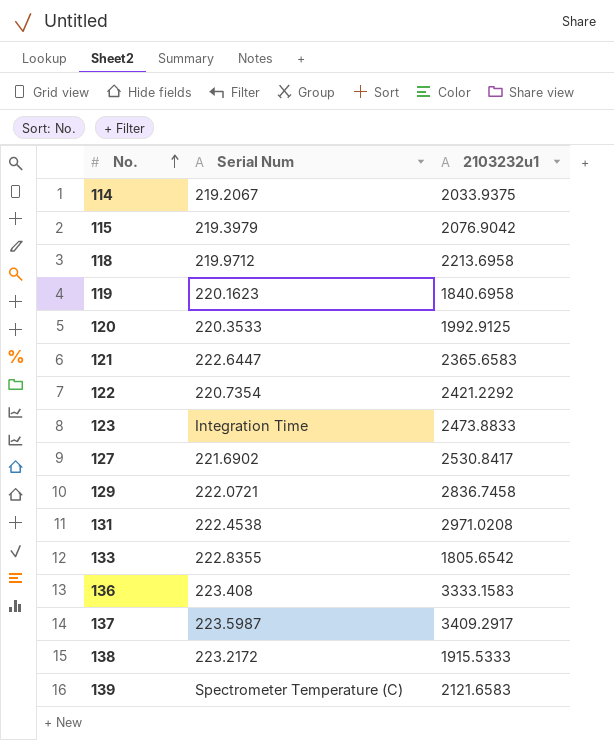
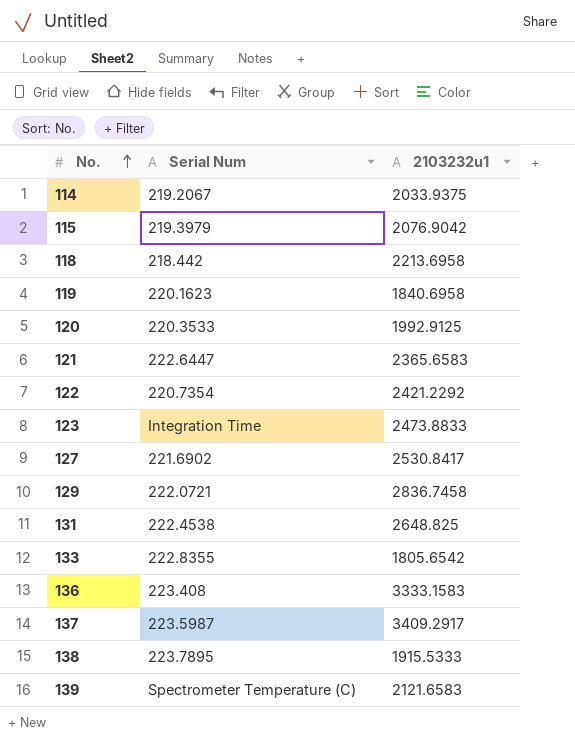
118 | Serial Num: 219.9712 -> 218.442
131 | 2103232u1: 2971.0208 -> 2648.825
138 | Serial Num: 223.2172 -> 223.7895

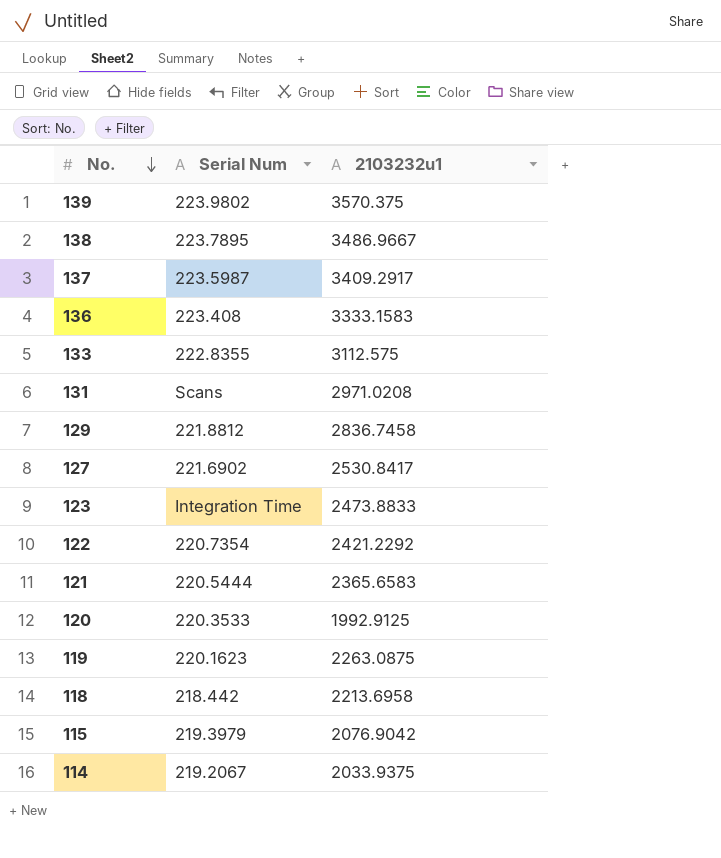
row order: No. ascending -> No. descending
139 | Serial Num: Spectrometer Temperature (C) -> 223.9802
139 | 2103232u1: 2121.6583 -> 3570.375
138 | 2103232u1: 1915.5333 -> 3486.9667
133 | 2103232u1: 1805.6542 -> 3112.575
131 | Serial Num: 222.4538 -> Scans
131 | 2103232u1: 2648.825 -> 2971.0208
129 | Serial Num: 222.0721 -> 221.8812
121 | Serial Num: 222.6447 -> 220.5444
119 | 2103232u1: 1840.6958 -> 2263.0875

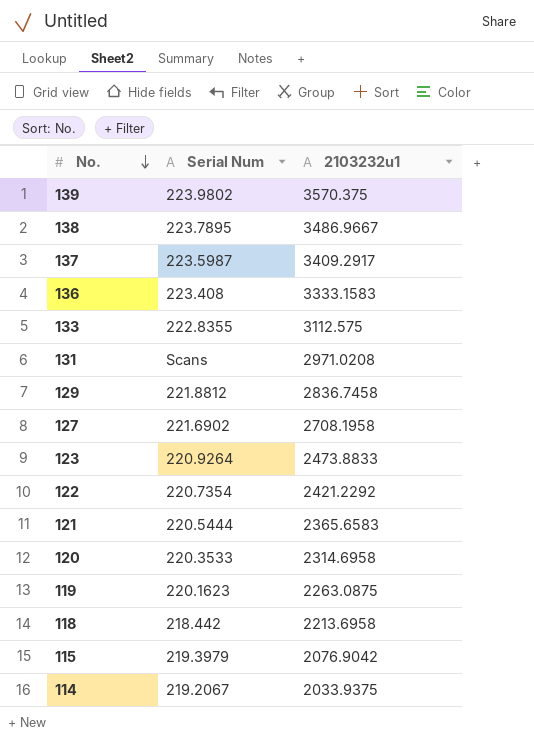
127 | 2103232u1: 2530.8417 -> 2708.1958
123 | Serial Num: Integration Time -> 220.9264
120 | 2103232u1: 1992.9125 -> 2314.6958

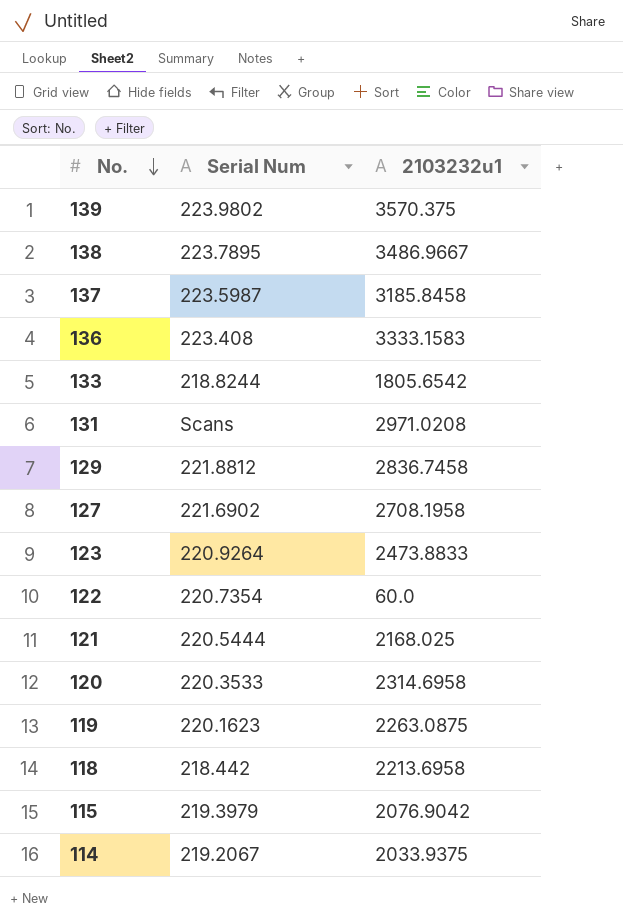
137 | 2103232u1: 3409.2917 -> 3185.8458
133 | Serial Num: 222.8355 -> 218.8244
133 | 2103232u1: 3112.575 -> 1805.6542
122 | 2103232u1: 2421.2292 -> 60.0
121 | 2103232u1: 2365.6583 -> 2168.025

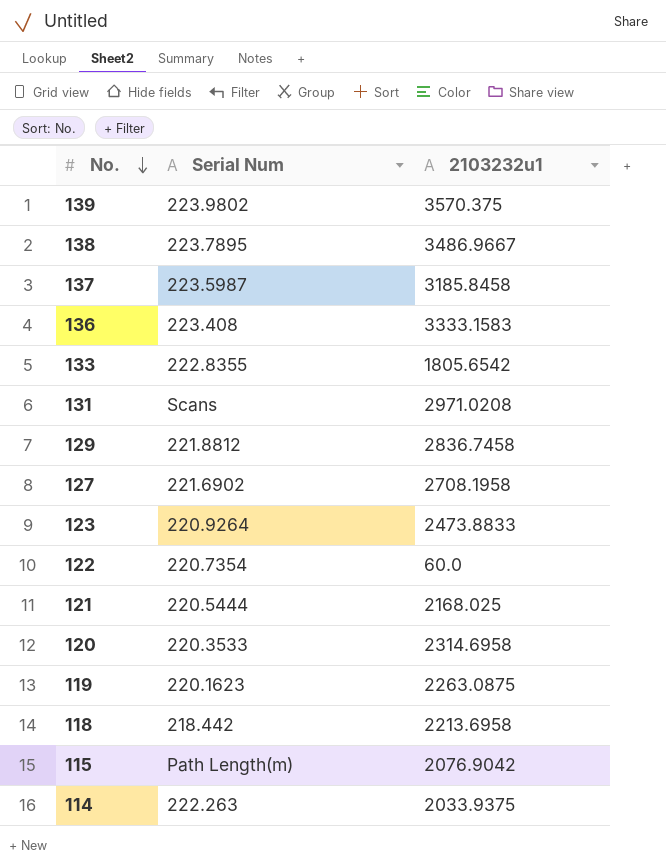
133 | Serial Num: 218.8244 -> 222.8355
115 | Serial Num: 219.3979 -> Path Length(m)
114 | Serial Num: 219.2067 -> 222.263

